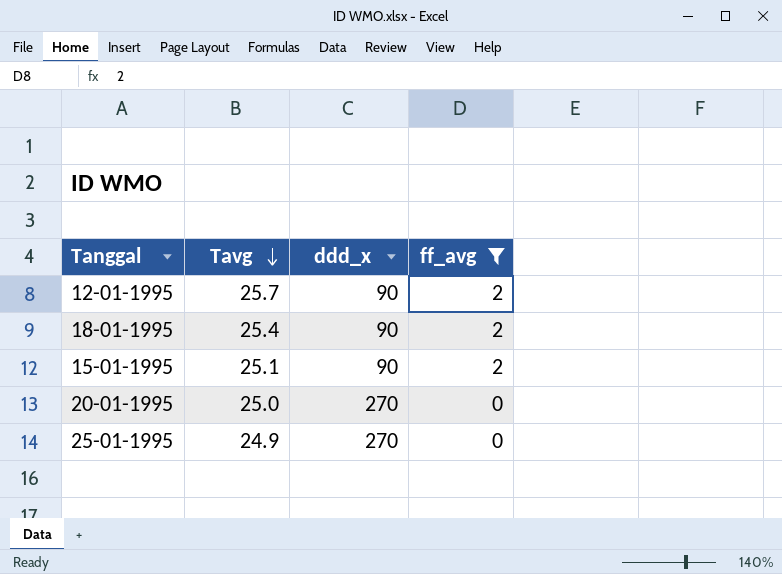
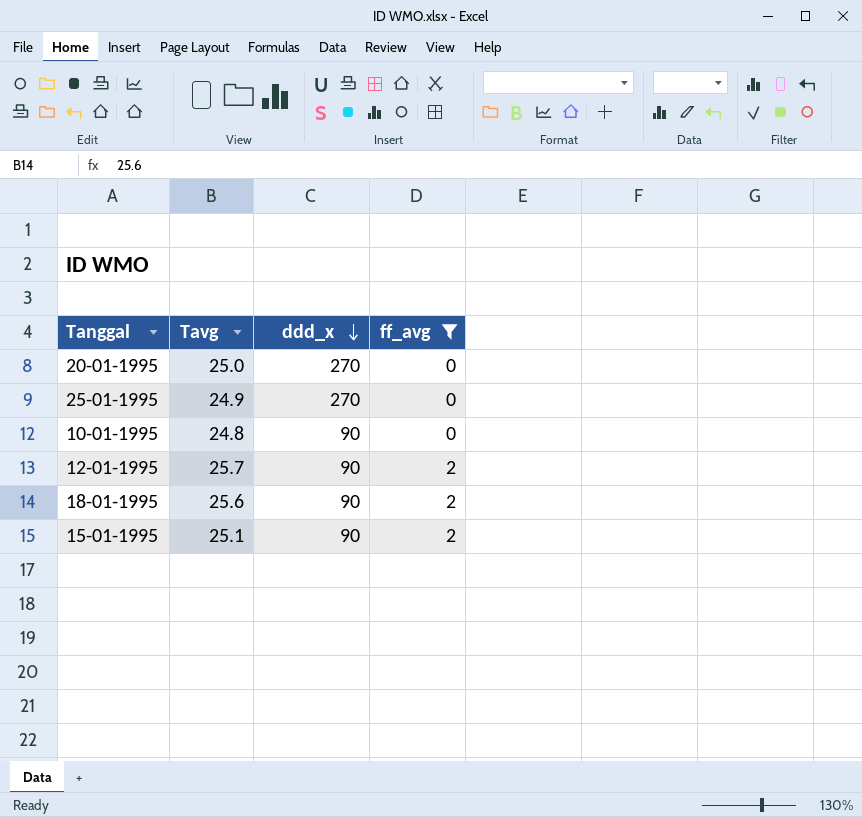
row order: Tavg descending -> ddd_x descending
row 10-01-1995: none -> 24.8 | 90 | 0
18-01-1995 | Tavg: 25.4 -> 25.6

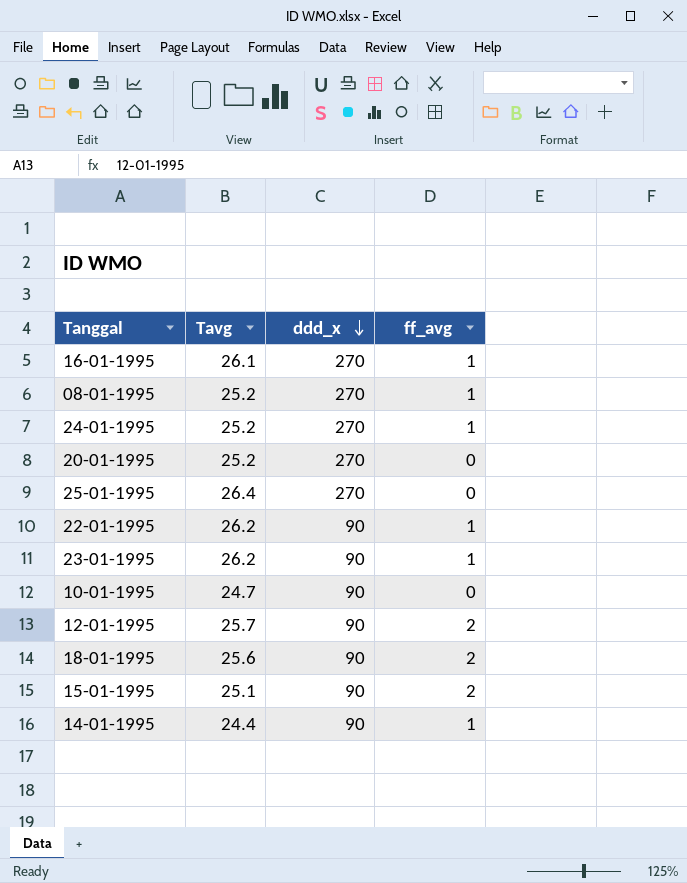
filter: ff_avg != 1 -> none
20-01-1995 | Tavg: 25.0 -> 25.2
25-01-1995 | Tavg: 24.9 -> 26.4
10-01-1995 | Tavg: 24.8 -> 24.7

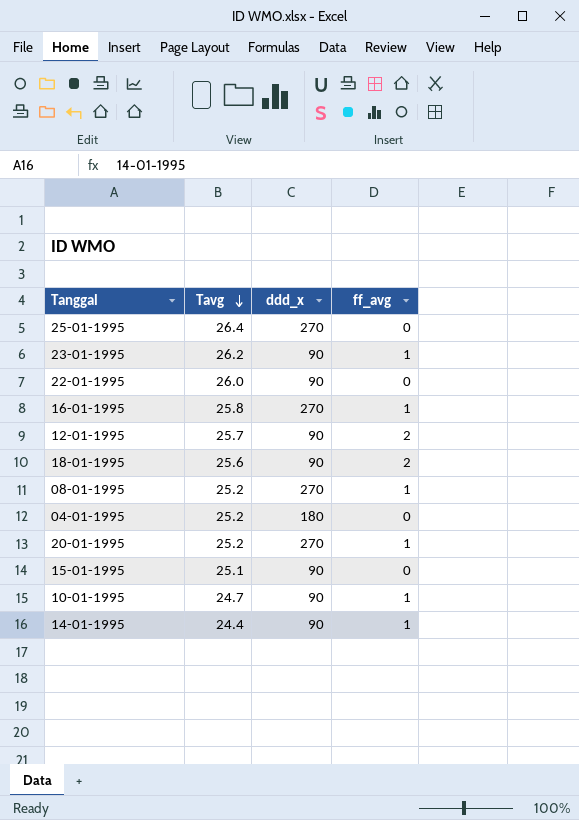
row order: ddd_x descending -> Tavg descending
row 24-01-1995: 25.2 | 270 | 1 -> none
22-01-1995 | Tavg: 26.2 -> 26.0
22-01-1995 | ff_avg: 1 -> 0
16-01-1995 | Tavg: 26.1 -> 25.8
row 04-01-1995: none -> 25.2 | 180 | 0
20-01-1995 | ff_avg: 0 -> 1
15-01-1995 | ff_avg: 2 -> 0
10-01-1995 | ff_avg: 0 -> 1

